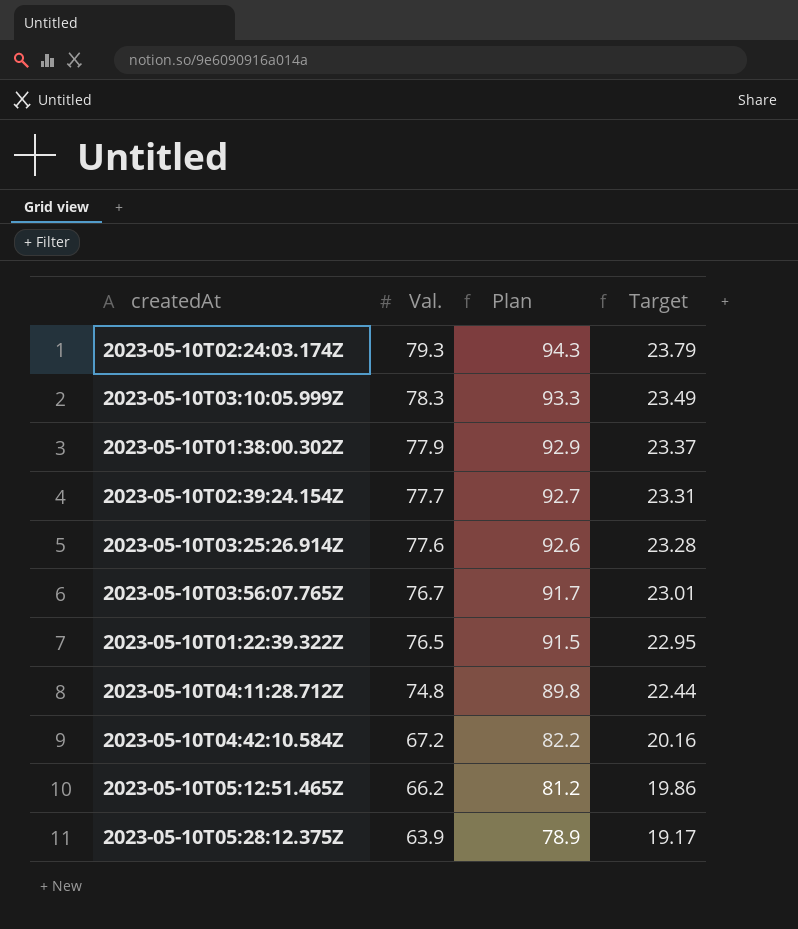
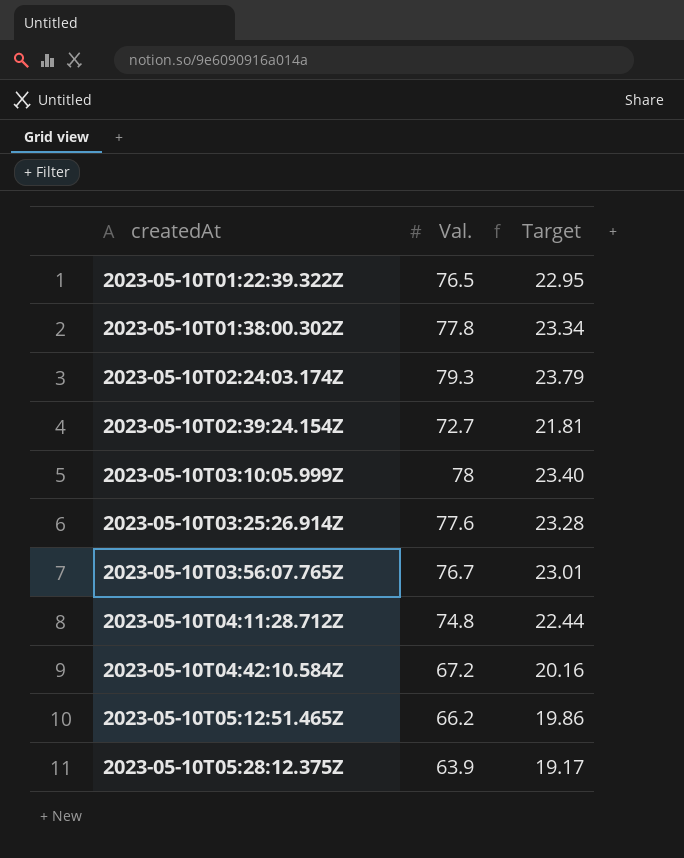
row order: Val. descending -> createdAt ascending
column Plan | formula: [Val.] + 15 -> none
2023-05-10T01:38:00.302Z | Val.: 77.9 -> 77.8
2023-05-10T01:38:00.302Z | Target: 23.37 -> 23.34
2023-05-10T02:39:24.154Z | Val.: 77.7 -> 72.7
2023-05-10T02:39:24.154Z | Target: 23.31 -> 21.81
2023-05-10T03:10:05.999Z | Val.: 78.3 -> 78
2023-05-10T03:10:05.999Z | Target: 23.49 -> 23.40

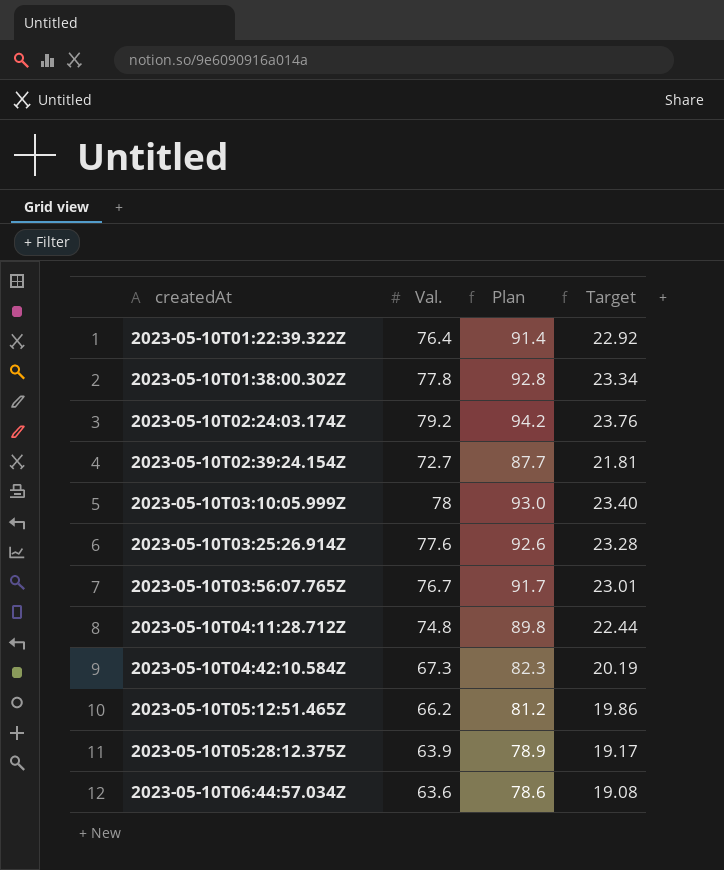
column Plan | formula: none -> [Val.] + 15
2023-05-10T01:22:39.322Z | Val.: 76.5 -> 76.4
2023-05-10T01:22:39.322Z | Target: 22.95 -> 22.92
2023-05-10T02:24:03.174Z | Val.: 79.3 -> 79.2
2023-05-10T02:24:03.174Z | Target: 23.79 -> 23.76
2023-05-10T04:42:10.584Z | Val.: 67.2 -> 67.3
2023-05-10T04:42:10.584Z | Target: 20.16 -> 20.19
row 2023-05-10T06:44:57.034Z: none -> 63.6 | 78.6 | 19.08

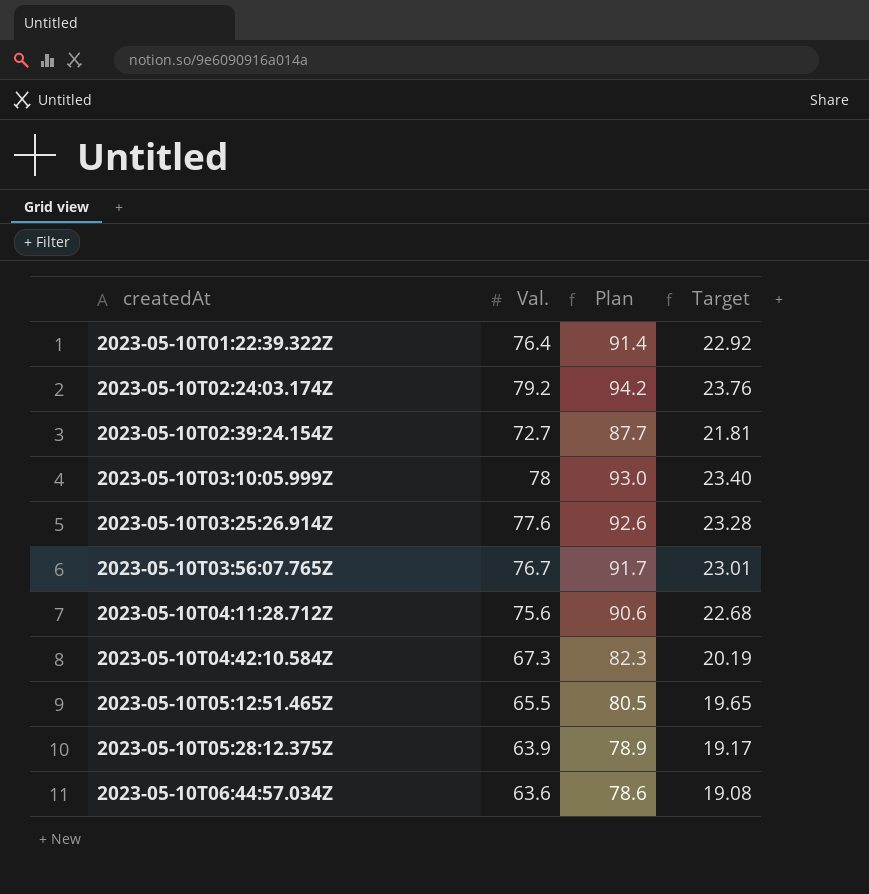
row 2023-05-10T01:38:00.302Z: 77.8 | 92.8 | 23.34 -> none
2023-05-10T04:11:28.712Z | Val.: 74.8 -> 75.6
2023-05-10T04:11:28.712Z | Plan: 89.8 -> 90.6
2023-05-10T04:11:28.712Z | Target: 22.44 -> 22.68
2023-05-10T05:12:51.465Z | Val.: 66.2 -> 65.5
2023-05-10T05:12:51.465Z | Plan: 81.2 -> 80.5
2023-05-10T05:12:51.465Z | Target: 19.86 -> 19.65

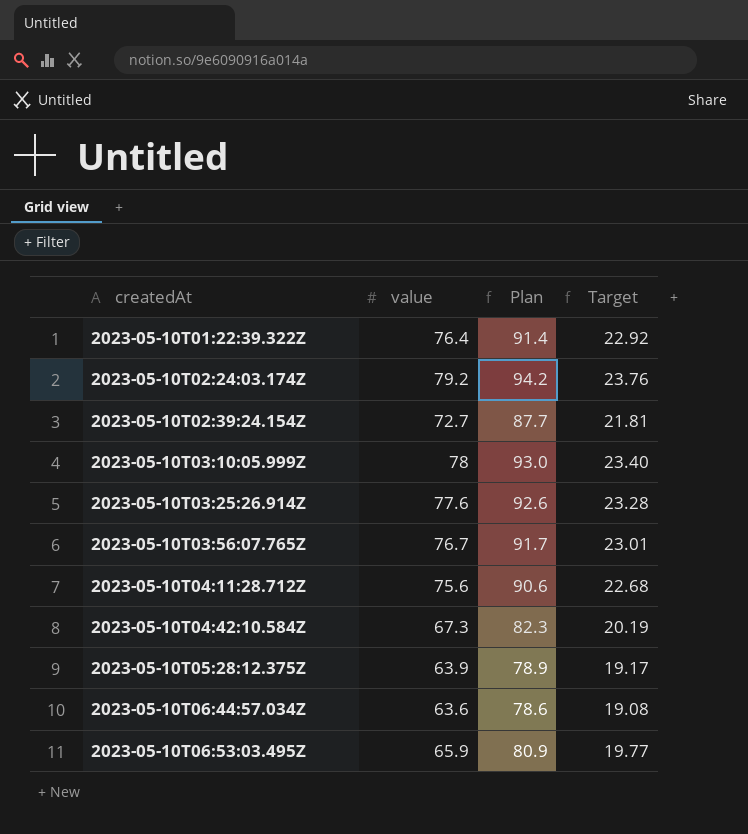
column name: Val. -> value
row 2023-05-10T05:12:51.465Z: 65.5 | 80.5 | 19.65 -> none
row 2023-05-10T06:53:03.495Z: none -> 65.9 | 80.9 | 19.77

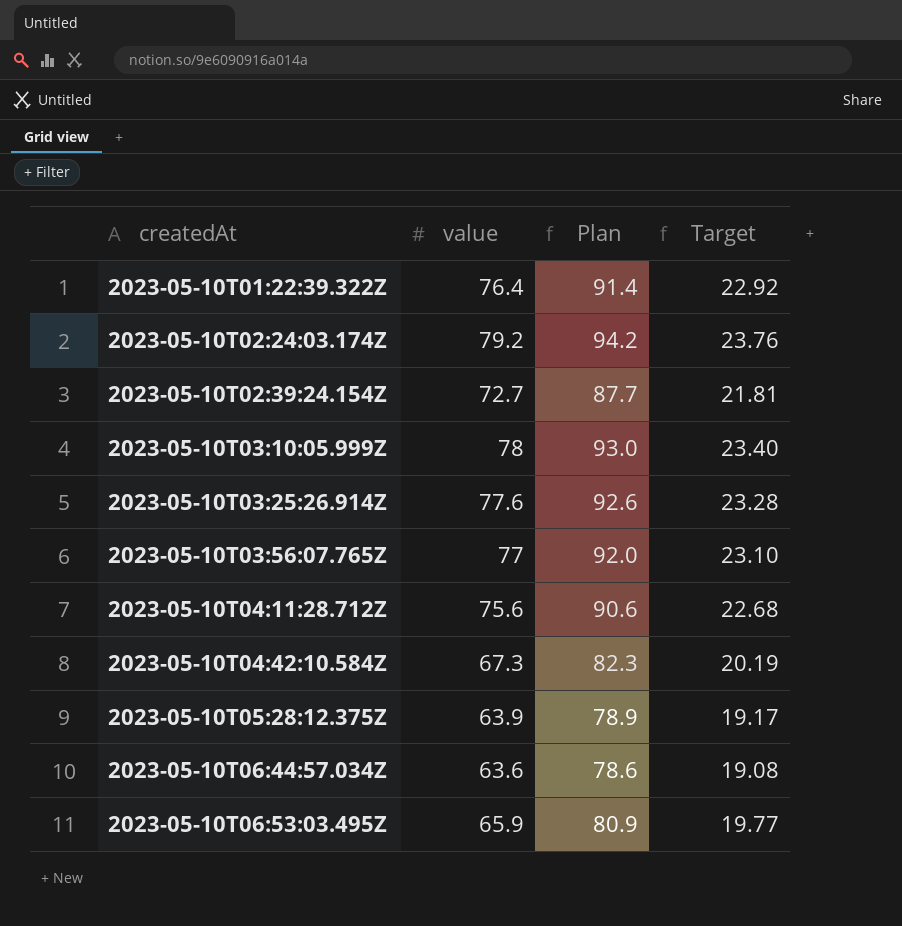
2023-05-10T03:56:07.765Z | value: 76.7 -> 77
2023-05-10T03:56:07.765Z | Plan: 91.7 -> 92.0
2023-05-10T03:56:07.765Z | Target: 23.01 -> 23.10

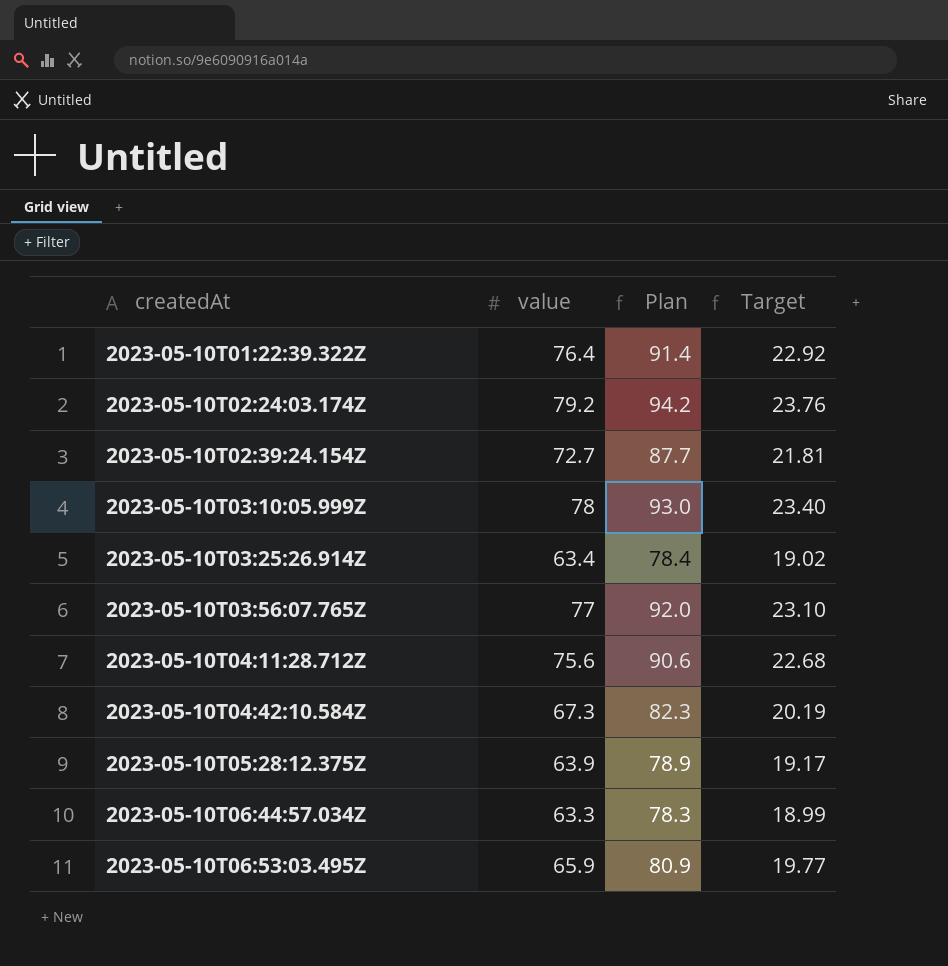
2023-05-10T03:25:26.914Z | value: 77.6 -> 63.4
2023-05-10T03:25:26.914Z | Plan: 92.6 -> 78.4
2023-05-10T03:25:26.914Z | Target: 23.28 -> 19.02
2023-05-10T06:44:57.034Z | value: 63.6 -> 63.3
2023-05-10T06:44:57.034Z | Plan: 78.6 -> 78.3
2023-05-10T06:44:57.034Z | Target: 19.08 -> 18.99

